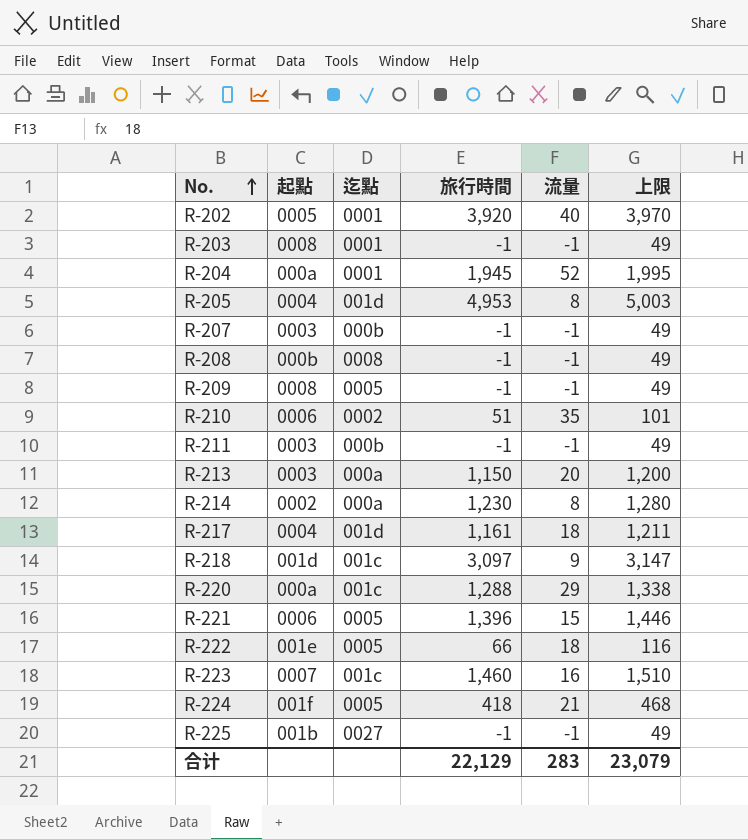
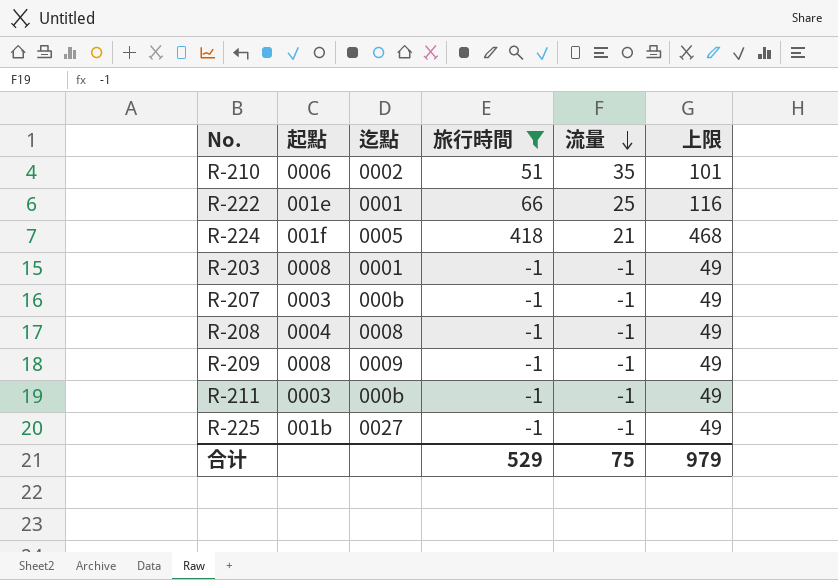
filter: none -> 旅行時間 <= 418
row order: No. ascending -> 流量 descending
R-222 | 迄點: 0005 -> 0001
R-222 | 流量: 18 -> 25
R-208 | 起點: 000b -> 0004
R-209 | 迄點: 0005 -> 0009
合计 | 旅行時間: 22,129 -> 529
合计 | 流量: 283 -> 75
合计 | 上限: 23,079 -> 979

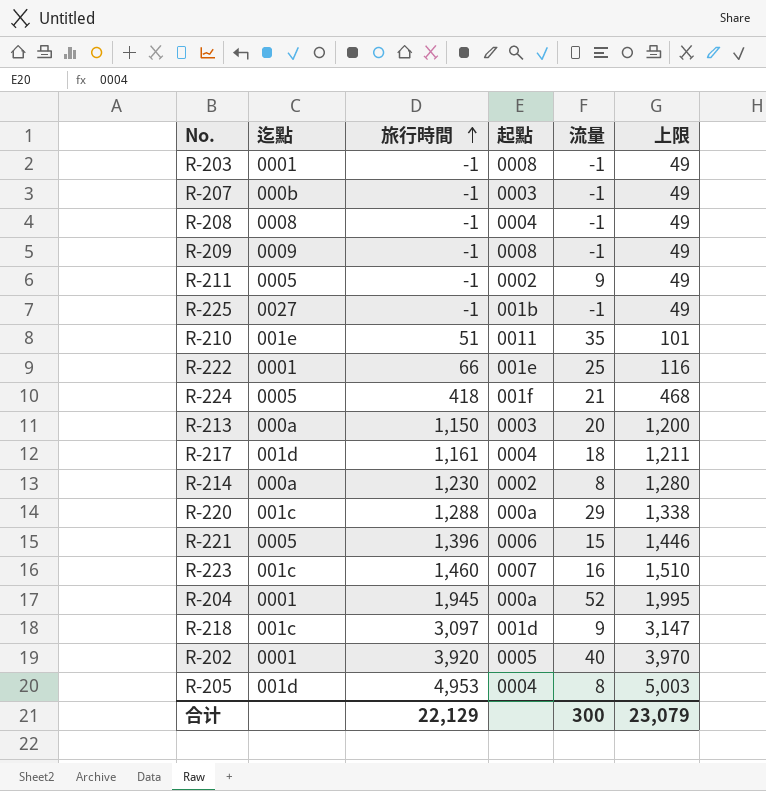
filter: 旅行時間 <= 418 -> none
row order: 流量 descending -> 旅行時間 ascending
column 起點 | position: 2 -> 4
R-211 | 迄點: 000b -> 0005
R-211 | 起點: 0003 -> 0002
R-211 | 流量: -1 -> 9
R-210 | 迄點: 0002 -> 001e
R-210 | 起點: 0006 -> 0011
合计 | 旅行時間: 529 -> 22,129
合计 | 流量: 75 -> 300
合计 | 上限: 979 -> 23,079

